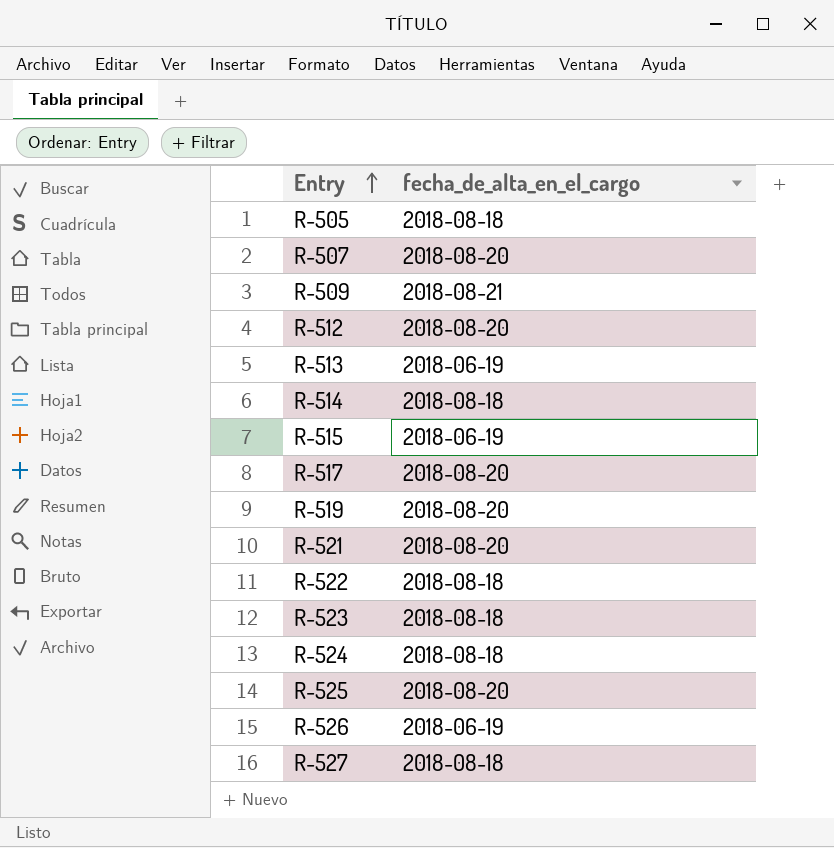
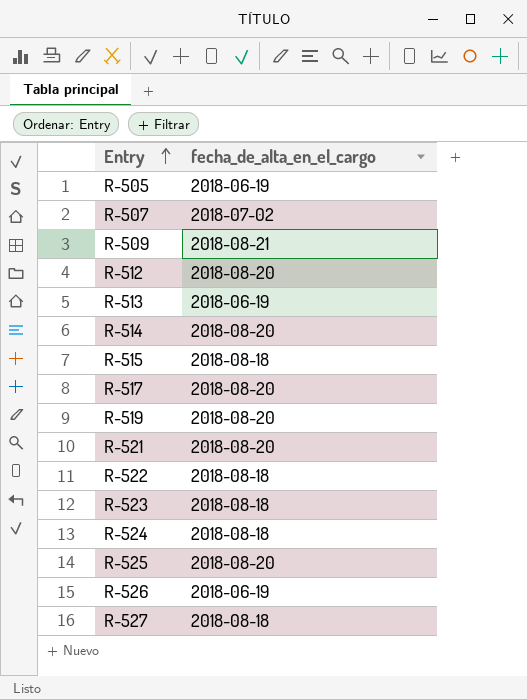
R-505 | fecha_de_alta_en_el_cargo: 2018-08-18 -> 2018-06-19
R-507 | fecha_de_alta_en_el_cargo: 2018-08-20 -> 2018-07-02
R-514 | fecha_de_alta_en_el_cargo: 2018-08-18 -> 2018-08-20
R-515 | fecha_de_alta_en_el_cargo: 2018-06-19 -> 2018-08-18

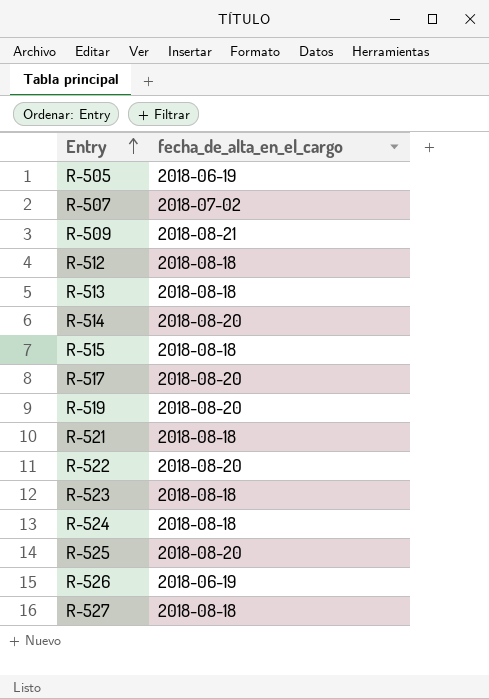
R-512 | fecha_de_alta_en_el_cargo: 2018-08-20 -> 2018-08-18
R-513 | fecha_de_alta_en_el_cargo: 2018-06-19 -> 2018-08-18
R-521 | fecha_de_alta_en_el_cargo: 2018-08-20 -> 2018-08-18
R-522 | fecha_de_alta_en_el_cargo: 2018-08-18 -> 2018-08-20

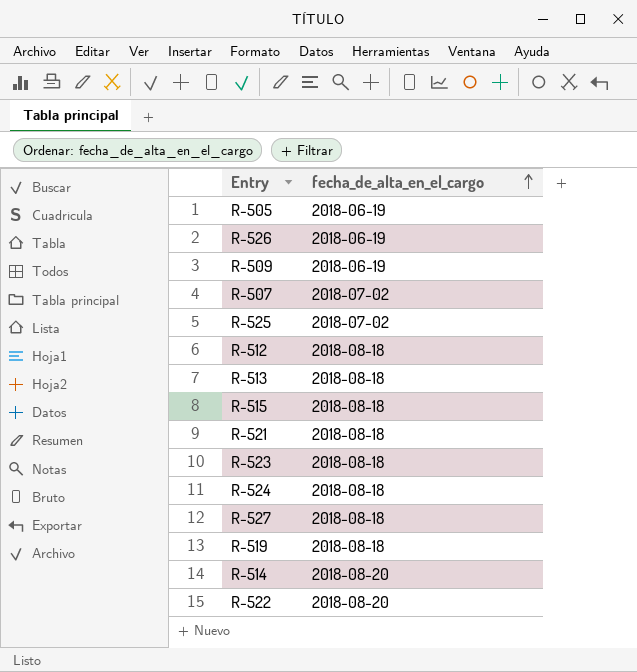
row order: Entry ascending -> fecha_de_alta_en_el_cargo ascending
row R-517: 2018-08-20 -> none
R-509 | fecha_de_alta_en_el_cargo: 2018-08-21 -> 2018-06-19
R-525 | fecha_de_alta_en_el_cargo: 2018-08-20 -> 2018-07-02
R-519 | fecha_de_alta_en_el_cargo: 2018-08-20 -> 2018-08-18

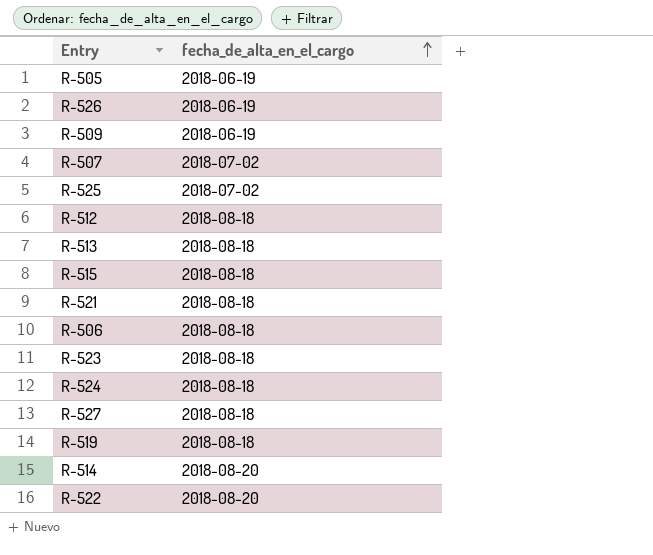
row R-506: none -> 2018-08-18

